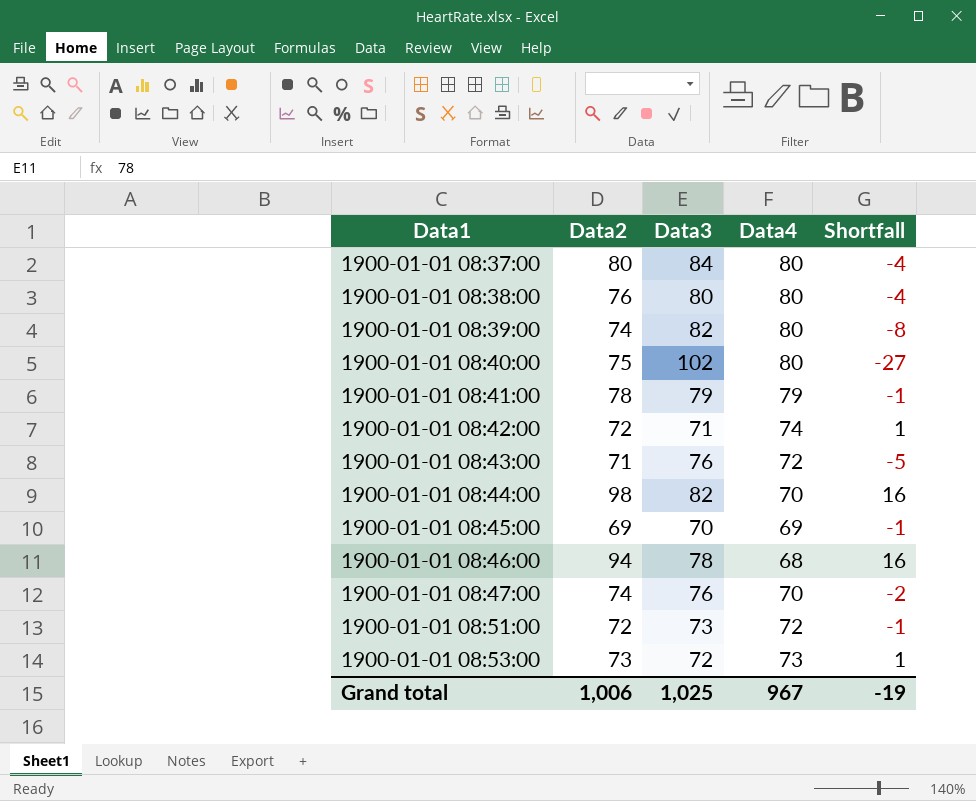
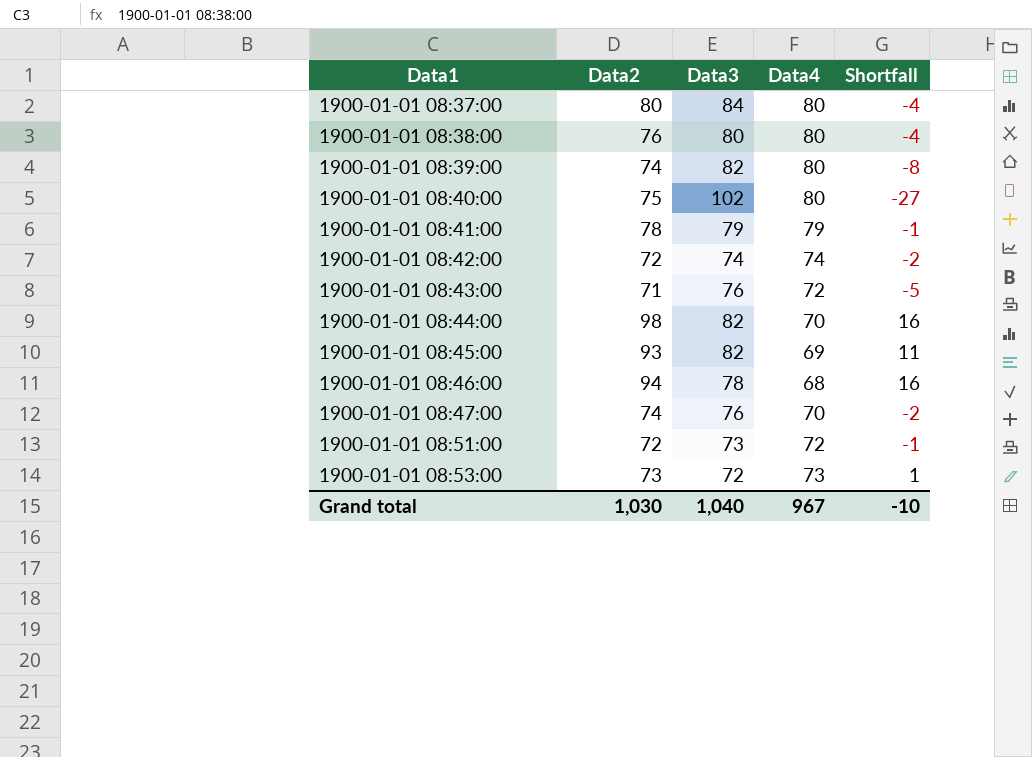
1900-01-01 08:42:00 | Data3: 71 -> 74
1900-01-01 08:42:00 | Shortfall: 1 -> -2
1900-01-01 08:45:00 | Data2: 69 -> 93
1900-01-01 08:45:00 | Data3: 70 -> 82
1900-01-01 08:45:00 | Shortfall: -1 -> 11
Grand total | Data2: 1,006 -> 1,030
Grand total | Data3: 1,025 -> 1,040
Grand total | Shortfall: -19 -> -10

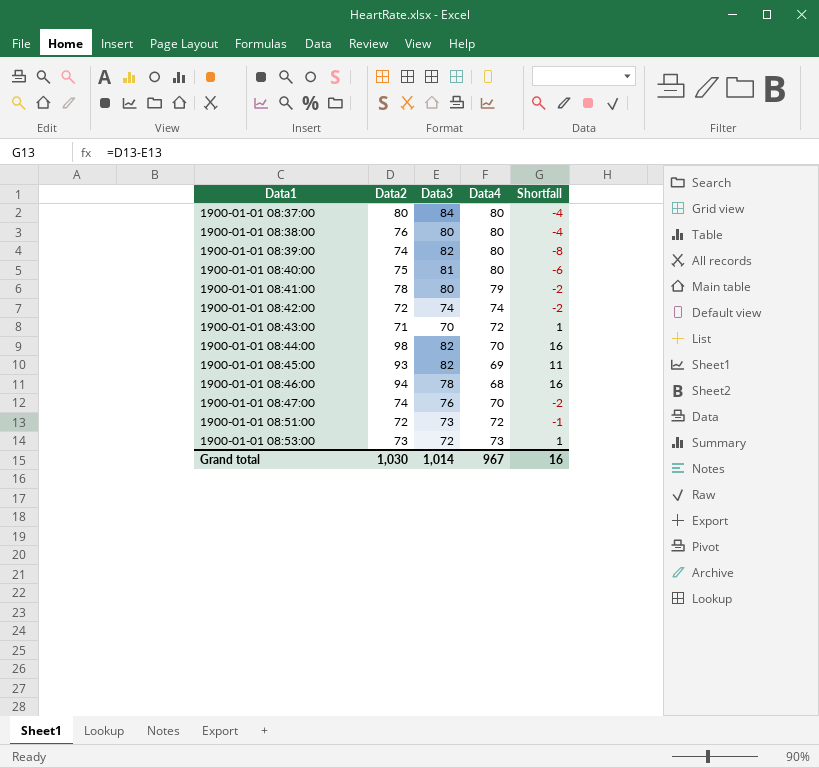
1900-01-01 08:40:00 | Data3: 102 -> 81
1900-01-01 08:40:00 | Shortfall: -27 -> -6
1900-01-01 08:41:00 | Data3: 79 -> 80
1900-01-01 08:41:00 | Shortfall: -1 -> -2
1900-01-01 08:43:00 | Data3: 76 -> 70
1900-01-01 08:43:00 | Shortfall: -5 -> 1
Grand total | Data3: 1,040 -> 1,014
Grand total | Shortfall: -10 -> 16

